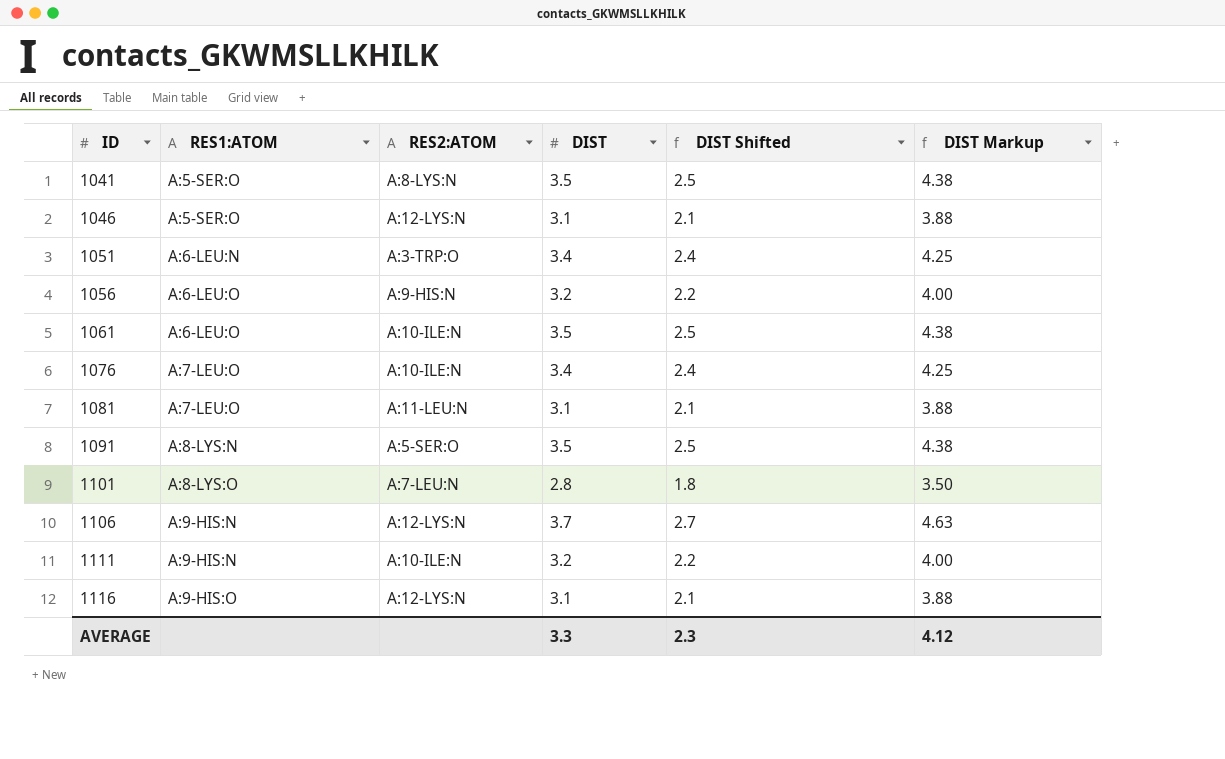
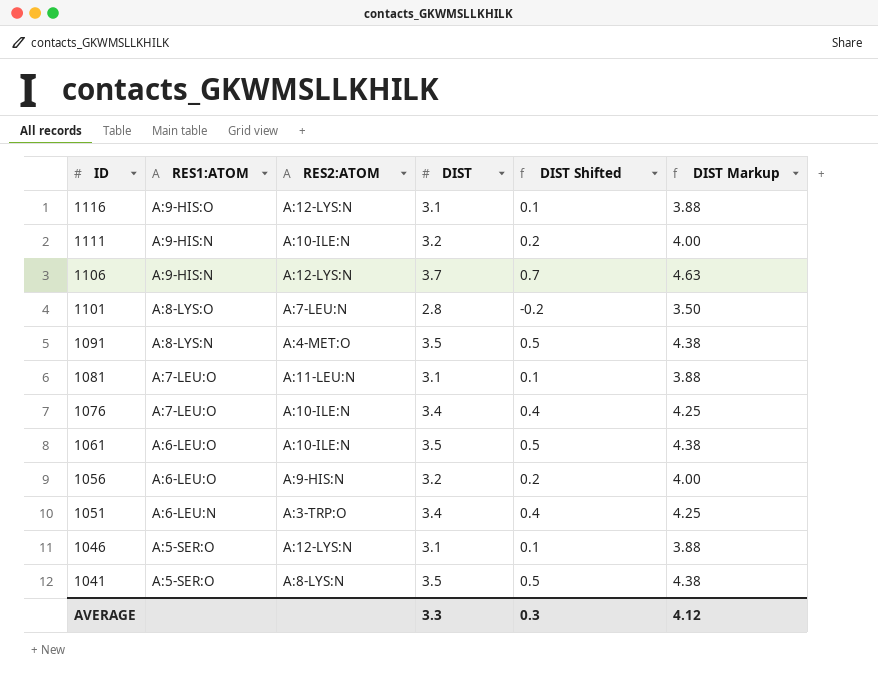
row order: ID ascending -> ID descending
column DIST Shifted | formula: [DIST] - 1 -> [DIST] - 3
1091 | RES2:ATOM: A:5-SER:O -> A:4-MET:O
AVERAGE | DIST Shifted: 2.3 -> 0.3

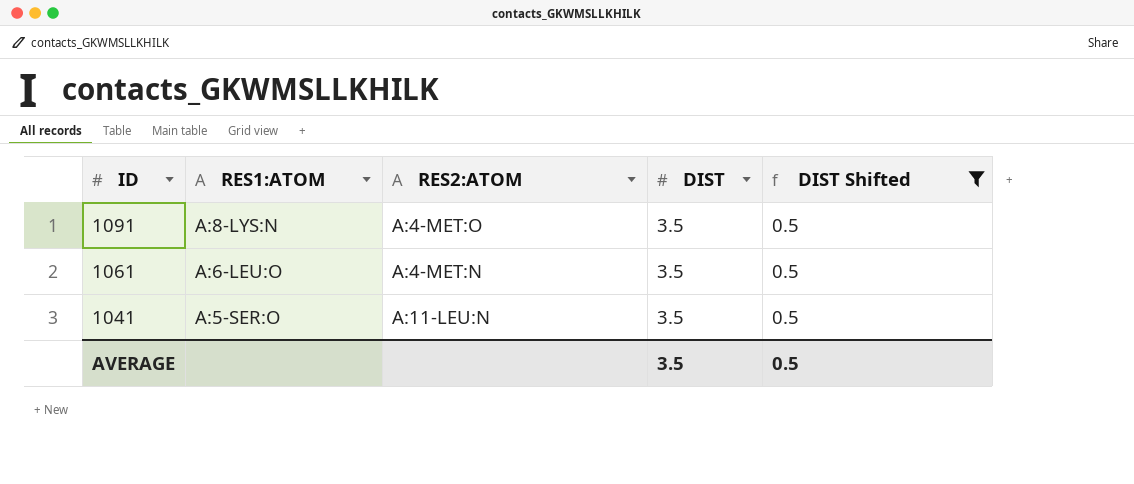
filter: none -> DIST Shifted = 0.5
column DIST Markup | formula: [DIST] * 1.25 -> none
1061 | RES2:ATOM: A:10-ILE:N -> A:4-MET:N
1041 | RES2:ATOM: A:8-LYS:N -> A:11-LEU:N
AVERAGE | DIST: 3.3 -> 3.5
AVERAGE | DIST Shifted: 0.3 -> 0.5

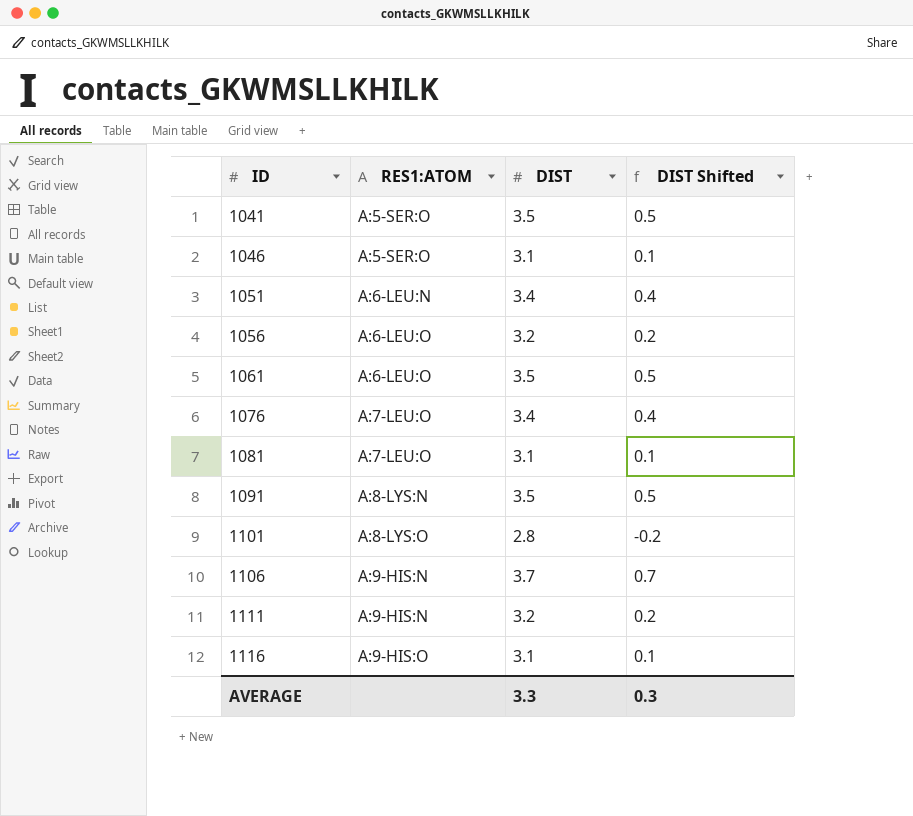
filter: DIST Shifted = 0.5 -> none
row order: ID descending -> ID ascending
column RES2:ATOM | position: 3 -> none
AVERAGE | DIST: 3.5 -> 3.3
AVERAGE | DIST Shifted: 0.5 -> 0.3

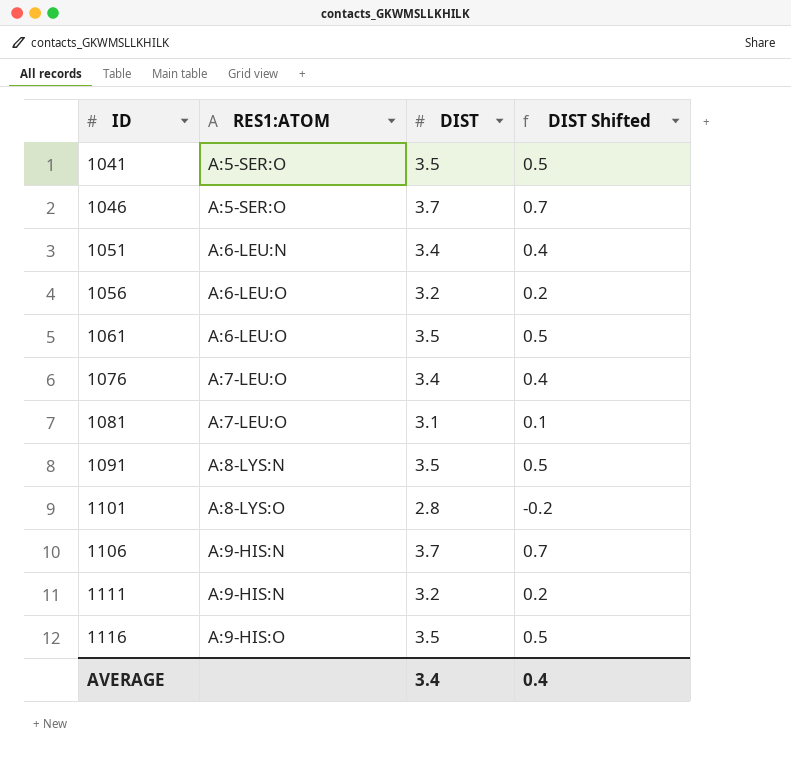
1046 | DIST: 3.1 -> 3.7
1046 | DIST Shifted: 0.1 -> 0.7
1116 | DIST: 3.1 -> 3.5
1116 | DIST Shifted: 0.1 -> 0.5
AVERAGE | DIST: 3.3 -> 3.4
AVERAGE | DIST Shifted: 0.3 -> 0.4

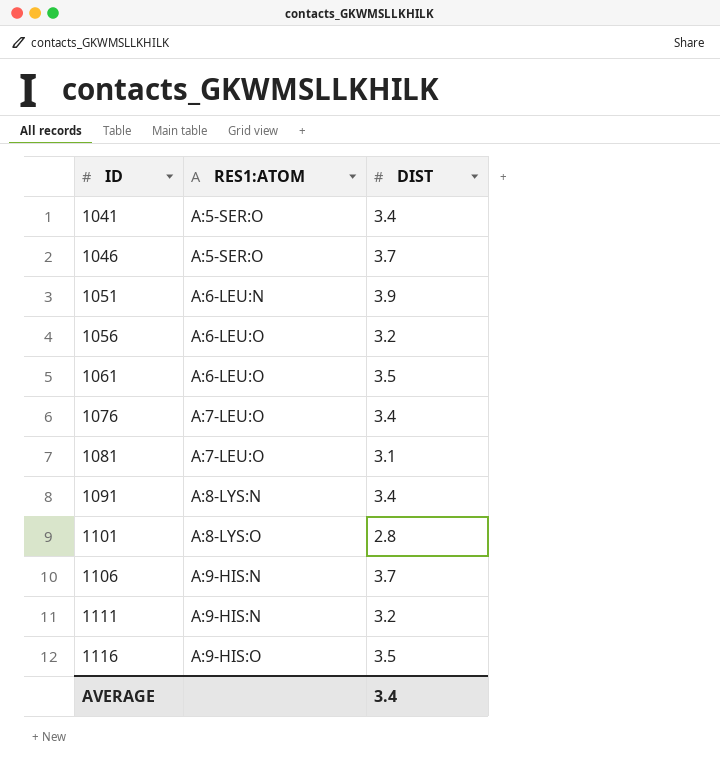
column DIST Shifted | formula: [DIST] - 3 -> none
1041 | DIST: 3.5 -> 3.4
1051 | DIST: 3.4 -> 3.9
1091 | DIST: 3.5 -> 3.4

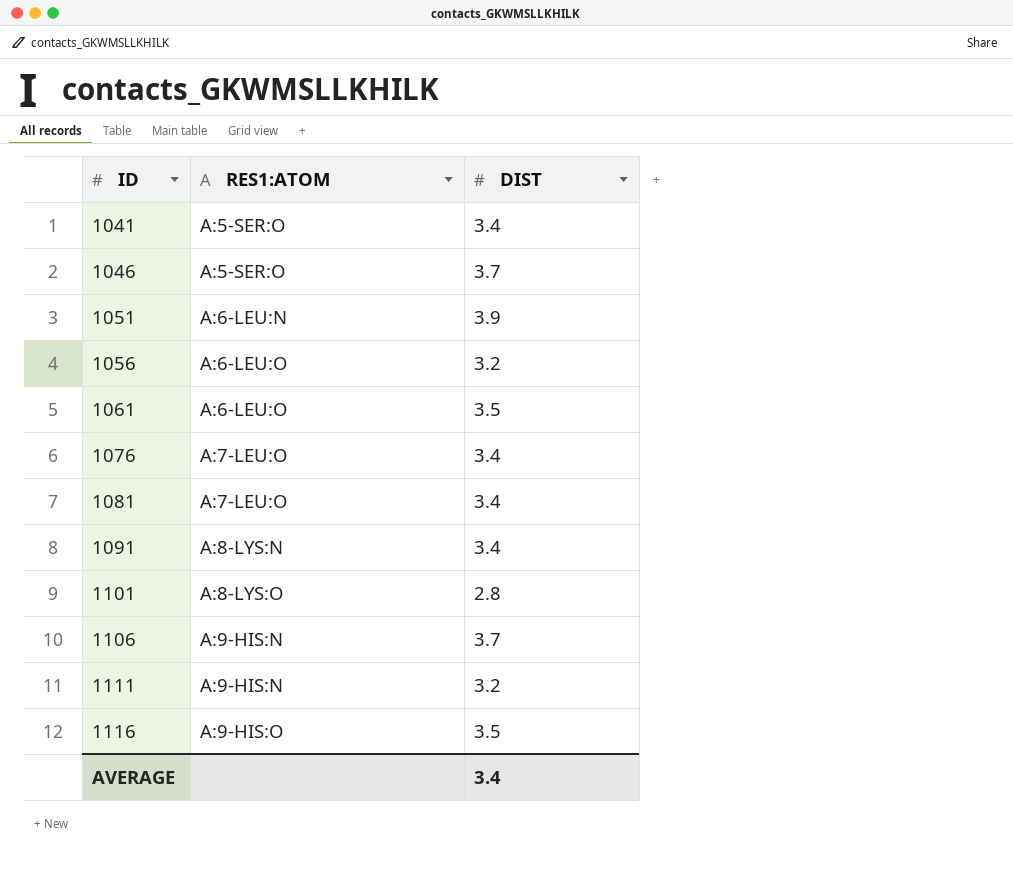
1081 | DIST: 3.1 -> 3.4

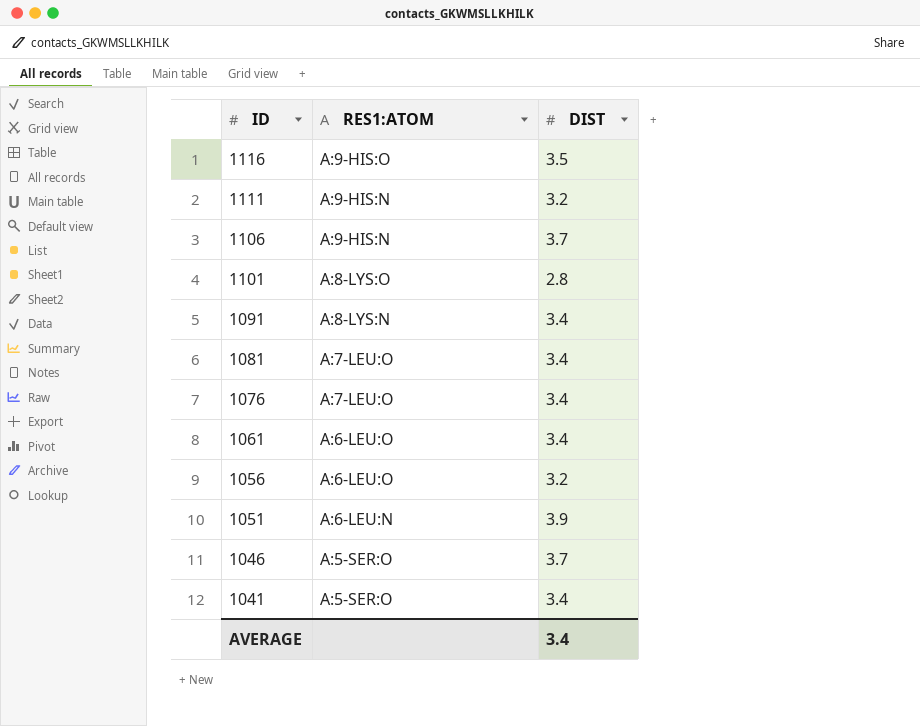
row order: ID ascending -> ID descending
1061 | DIST: 3.5 -> 3.4

